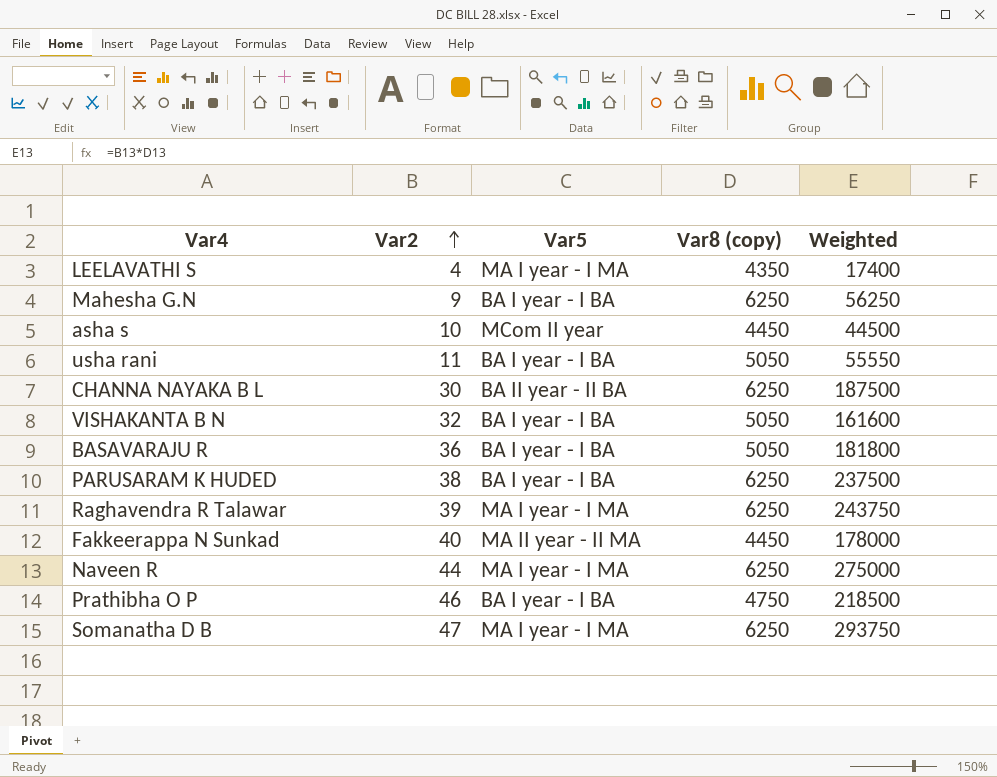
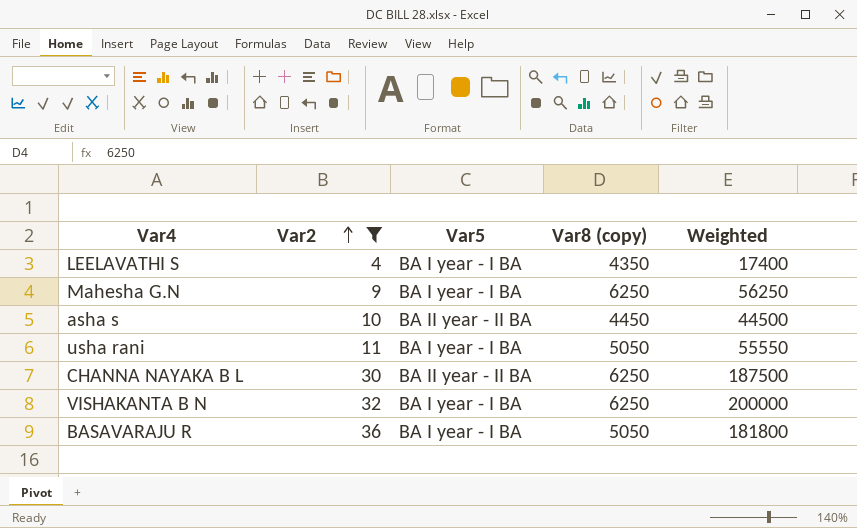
filter: none -> Var2 <= 36
LEELAVATHI S | Var5: MA I year - I MA -> BA I year - I BA
asha s | Var5: MCom II year -> BA II year - II BA
VISHAKANTA B N | Var8 (copy): 5050 -> 6250
VISHAKANTA B N | Weighted: 161600 -> 200000

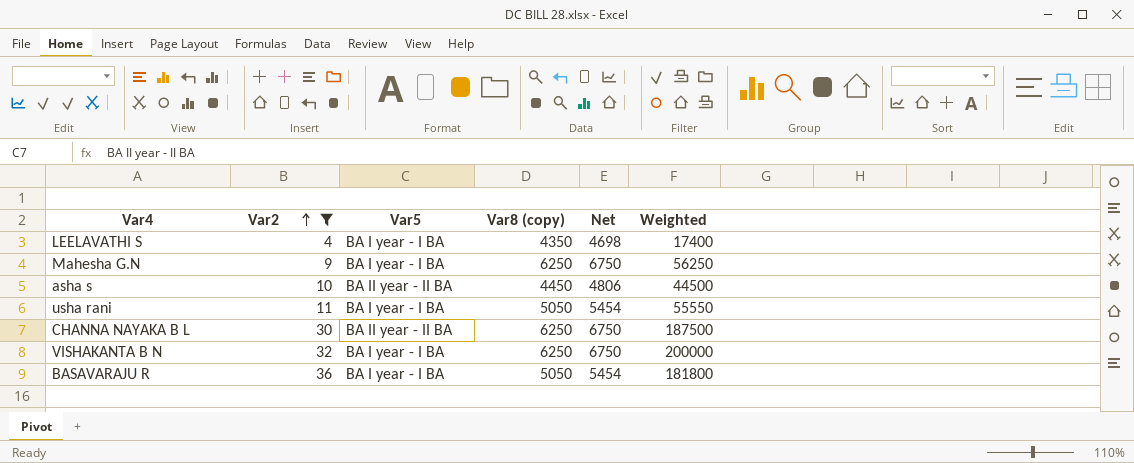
column Net | formula: none -> [Var8 (copy)] * 1.08

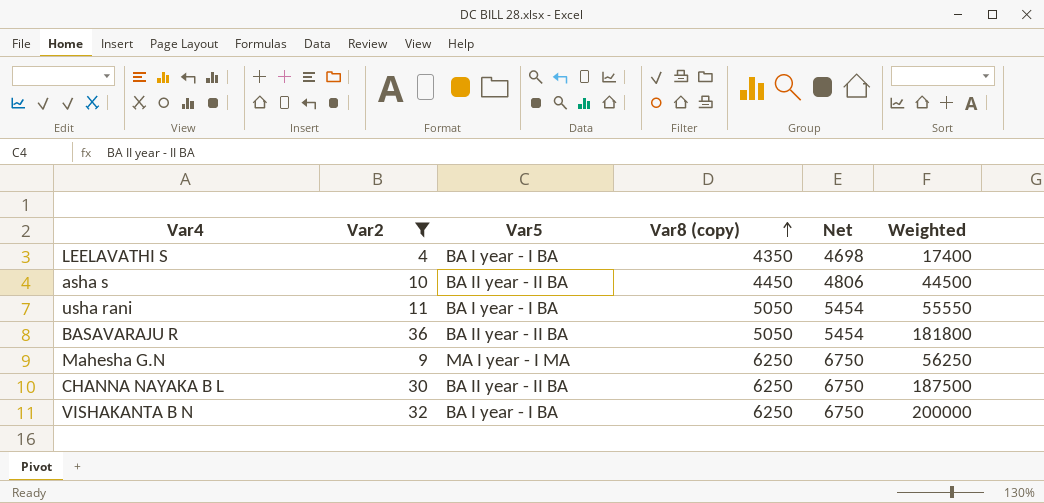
row order: Var2 ascending -> Var8 (copy) ascending
BASAVARAJU R | Var5: BA I year - I BA -> BA II year - II BA
Mahesha G.N | Var5: BA I year - I BA -> MA I year - I MA

